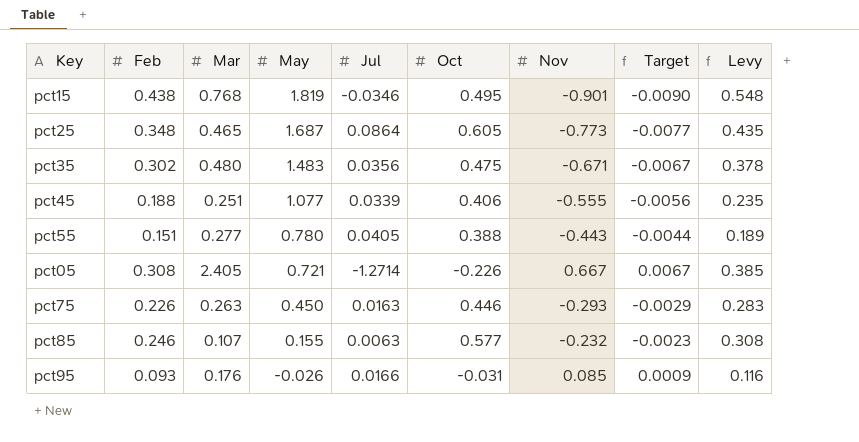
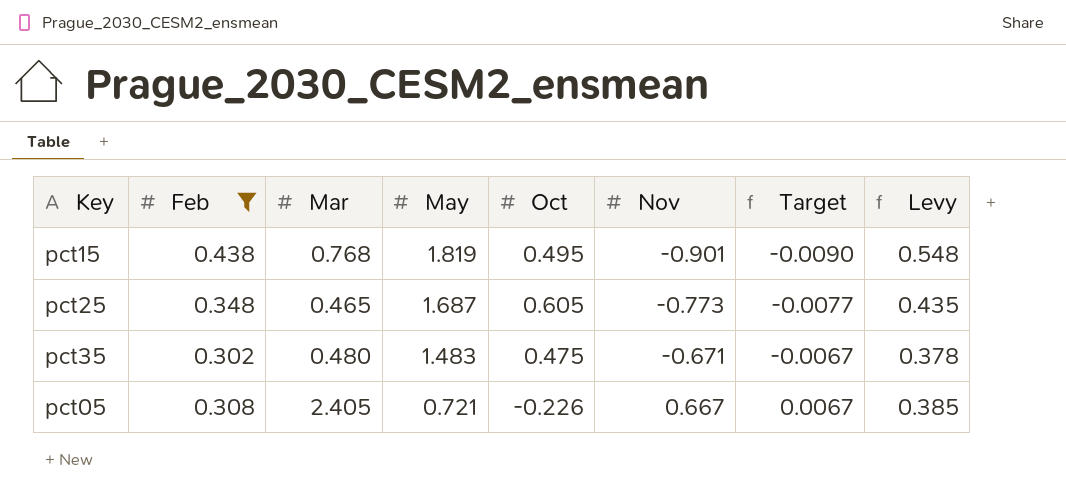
filter: none -> Feb >= 0.302
column Jul | position: 5 -> none

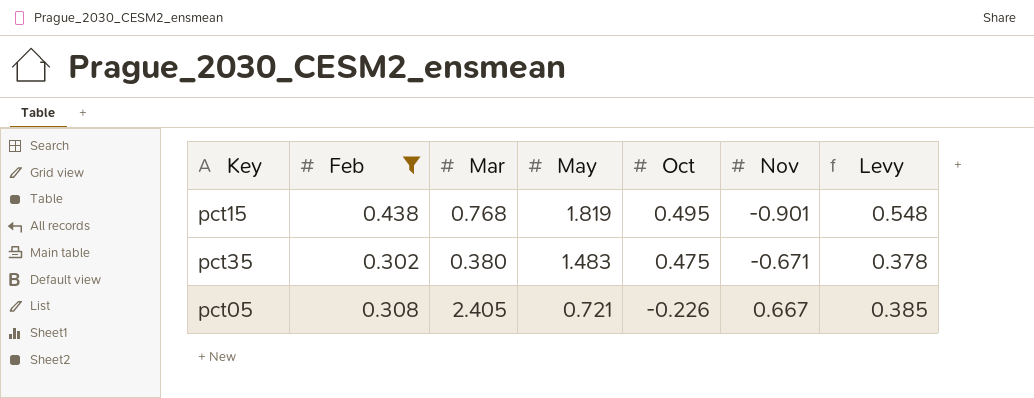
column Target | formula: [Nov] * 0.01 -> none
row pct25: 0.348 | 0.465 | 1.687 | 0.605 | -0.773 | -0.0077 | 0.435 -> none
pct35 | Mar: 0.480 -> 0.380

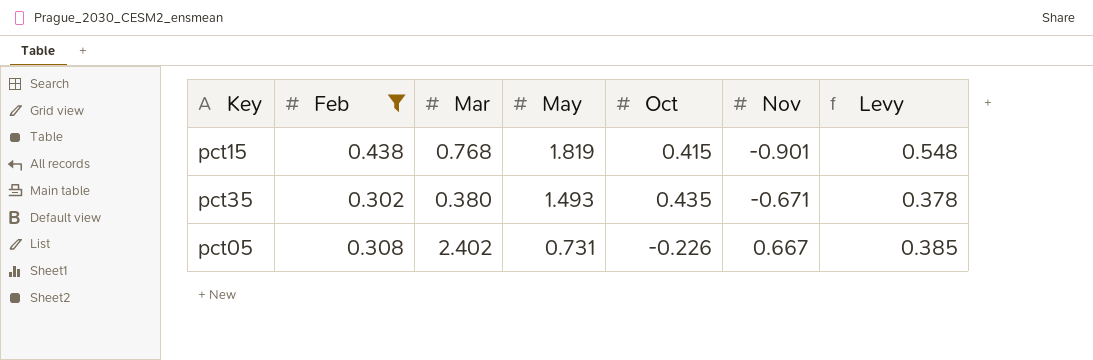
pct15 | Oct: 0.495 -> 0.415
pct35 | May: 1.483 -> 1.493
pct35 | Oct: 0.475 -> 0.435
pct05 | Mar: 2.405 -> 2.402
pct05 | May: 0.721 -> 0.731

